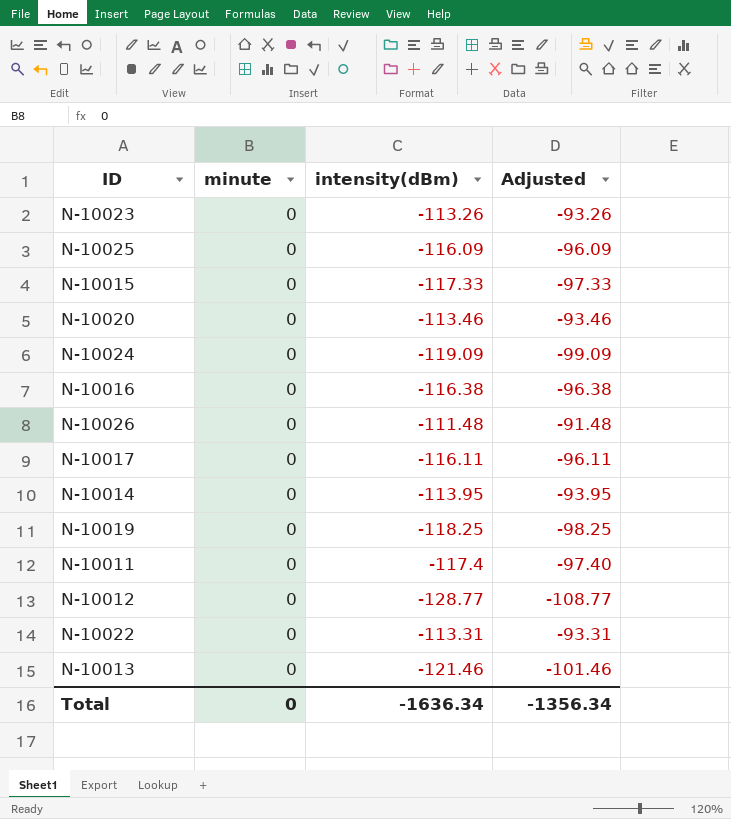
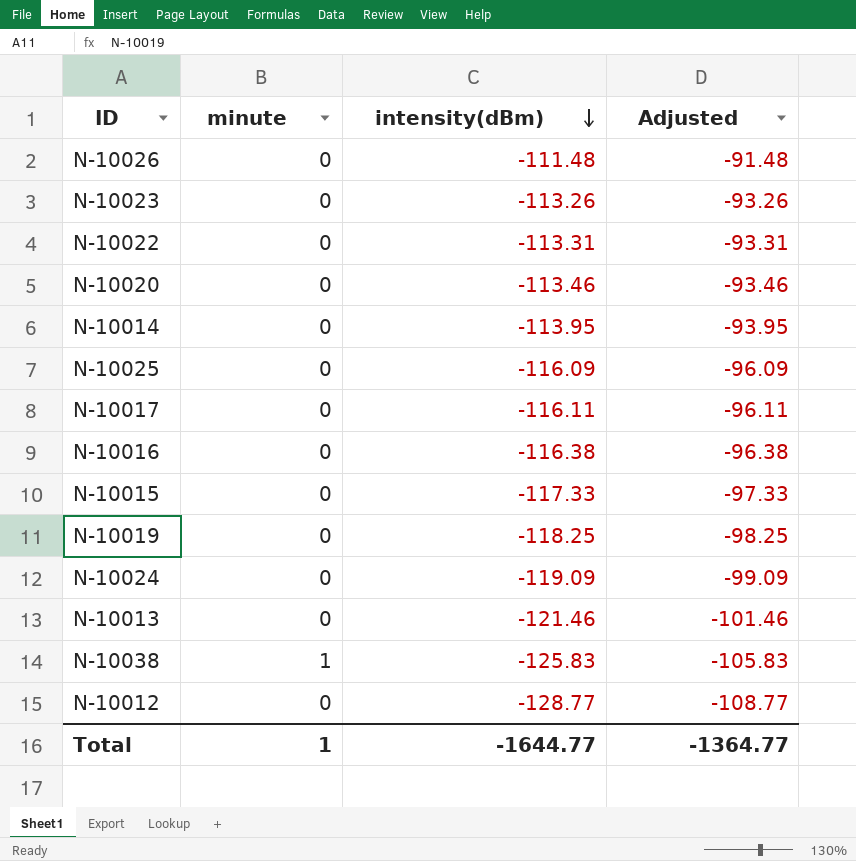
row order: none -> intensity(dBm) descending
row N-10011: 0 | -117.4 | -97.40 -> none
row N-10038: none -> 1 | -125.83 | -105.83
Total | minute: 0 -> 1
Total | intensity(dBm): -1636.34 -> -1644.77
Total | Adjusted: -1356.34 -> -1364.77

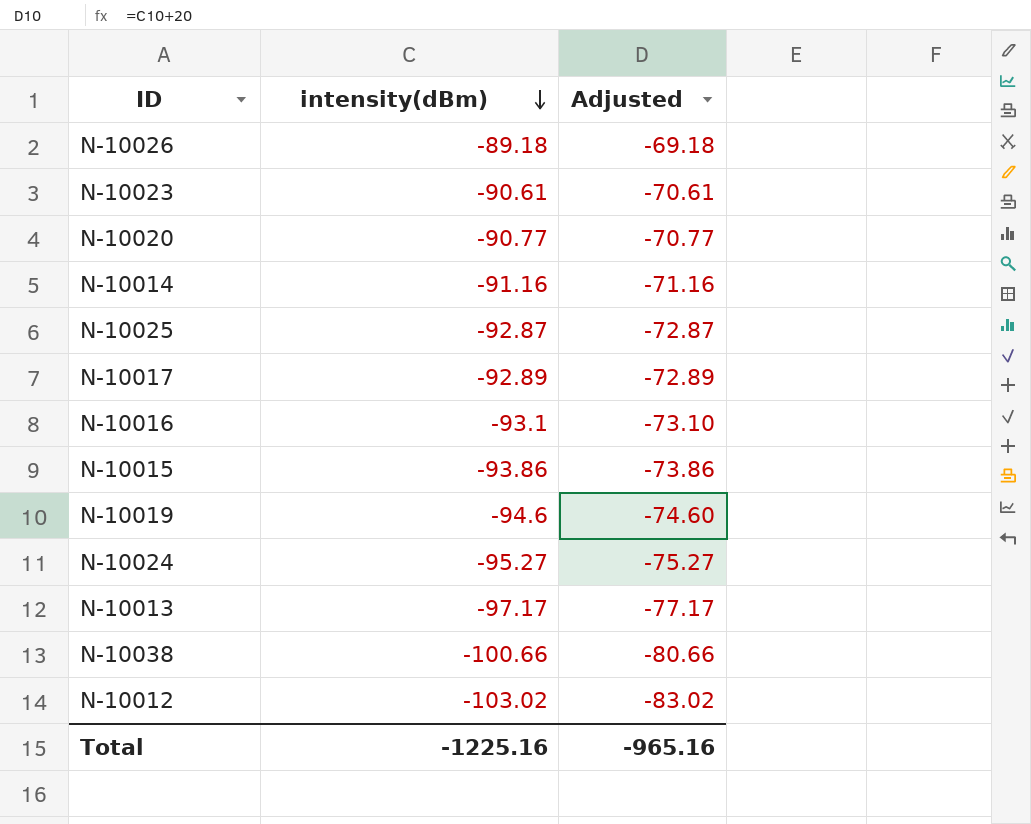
column minute | position: 2 -> none
row N-10022: 0 | -113.31 | -93.31 -> none
N-10026 | intensity(dBm): -111.48 -> -89.18
N-10026 | Adjusted: -91.48 -> -69.18
N-10023 | intensity(dBm): -113.26 -> -90.61
N-10023 | Adjusted: -93.26 -> -70.61
N-10020 | intensity(dBm): -113.46 -> -90.77
N-10020 | Adjusted: -93.46 -> -70.77
N-10014 | intensity(dBm): -113.95 -> -91.16
N-10014 | Adjusted: -93.95 -> -71.16
N-10025 | intensity(dBm): -116.09 -> -92.87
N-10025 | Adjusted: -96.09 -> -72.87
N-10017 | intensity(dBm): -116.11 -> -92.89
N-10017 | Adjusted: -96.11 -> -72.89
N-10016 | intensity(dBm): -116.38 -> -93.1
N-10016 | Adjusted: -96.38 -> -73.10
N-10015 | intensity(dBm): -117.33 -> -93.86
N-10015 | Adjusted: -97.33 -> -73.86
N-10019 | intensity(dBm): -118.25 -> -94.6
N-10019 | Adjusted: -98.25 -> -74.60
N-10024 | intensity(dBm): -119.09 -> -95.27
N-10024 | Adjusted: -99.09 -> -75.27
N-10013 | intensity(dBm): -121.46 -> -97.17
N-10013 | Adjusted: -101.46 -> -77.17
N-10038 | intensity(dBm): -125.83 -> -100.66
N-10038 | Adjusted: -105.83 -> -80.66
N-10012 | intensity(dBm): -128.77 -> -103.02
N-10012 | Adjusted: -108.77 -> -83.02
Total | intensity(dBm): -1644.77 -> -1225.16
Total | Adjusted: -1364.77 -> -965.16

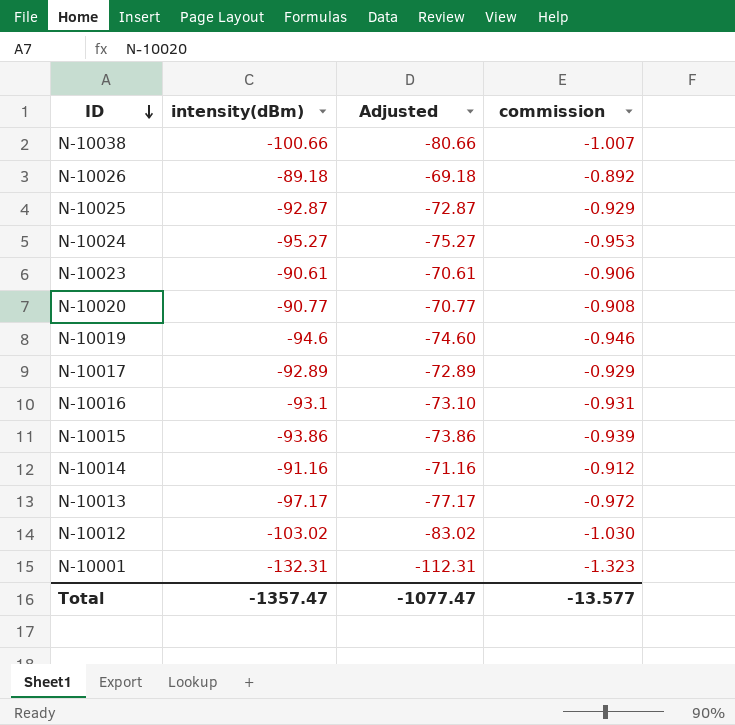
row order: intensity(dBm) descending -> ID descending
column commission | formula: none -> [intensity(dBm)] * 0.01
row N-10001: none -> -132.31 | -112.31 | -1.323
Total | intensity(dBm): -1225.16 -> -1357.47
Total | Adjusted: -965.16 -> -1077.47

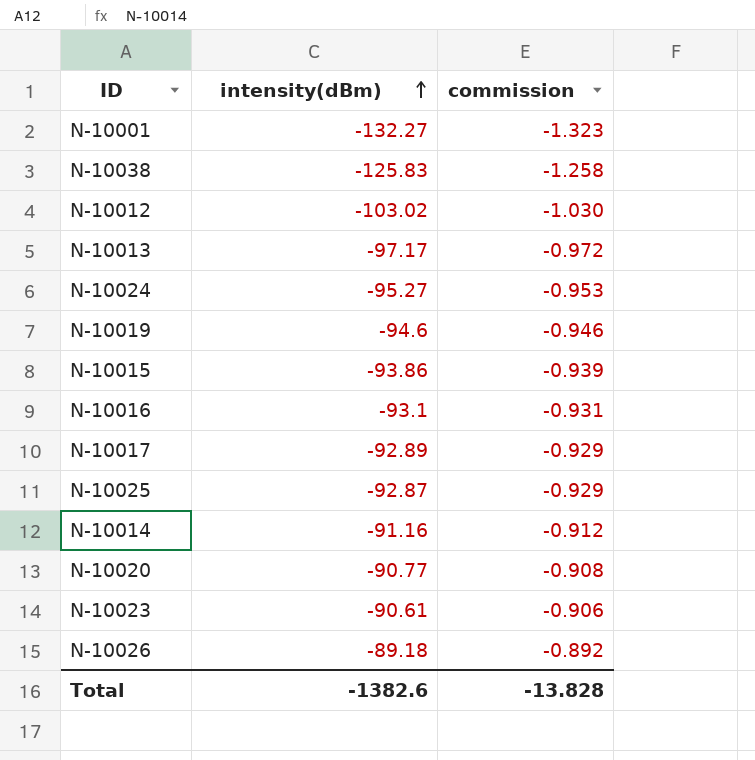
row order: ID descending -> intensity(dBm) ascending
column Adjusted | formula: [intensity(dBm)] + 20 -> none
N-10001 | intensity(dBm): -132.31 -> -132.27
N-10038 | intensity(dBm): -100.66 -> -125.83
N-10038 | commission: -1.007 -> -1.258
Total | intensity(dBm): -1357.47 -> -1382.6
Total | commission: -13.577 -> -13.828

